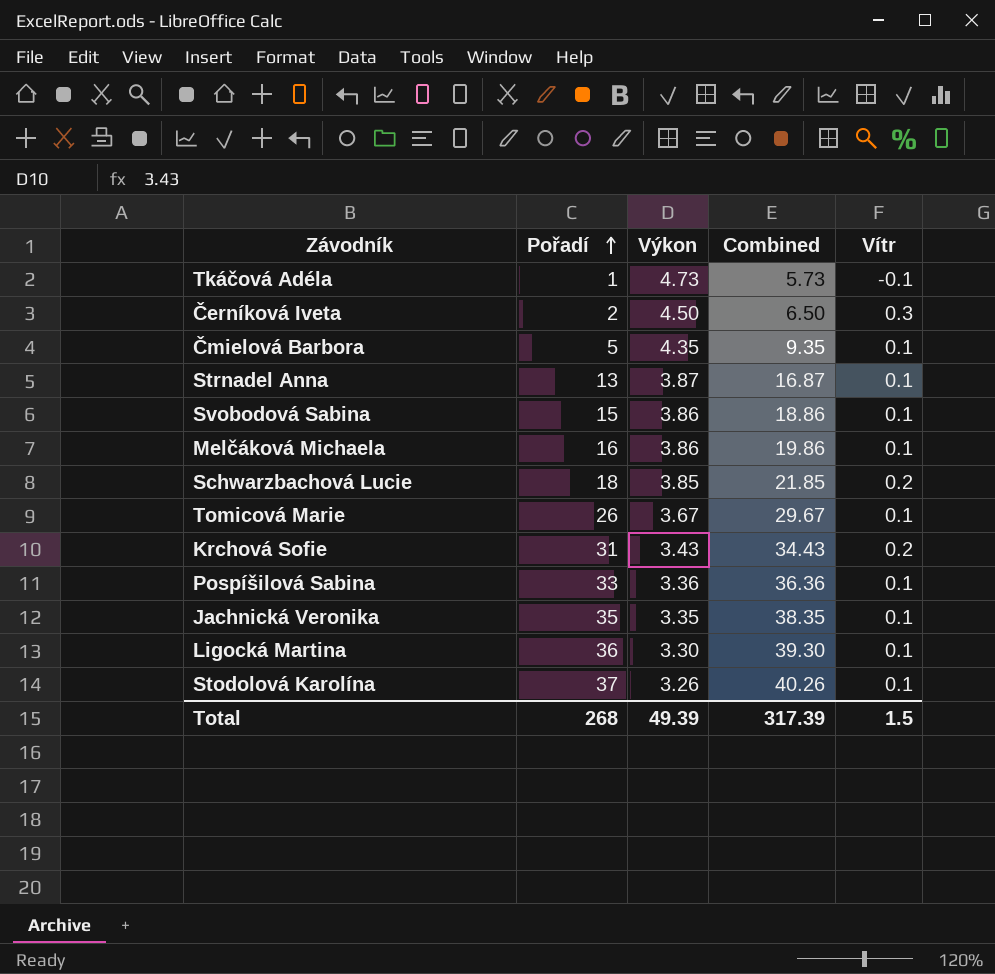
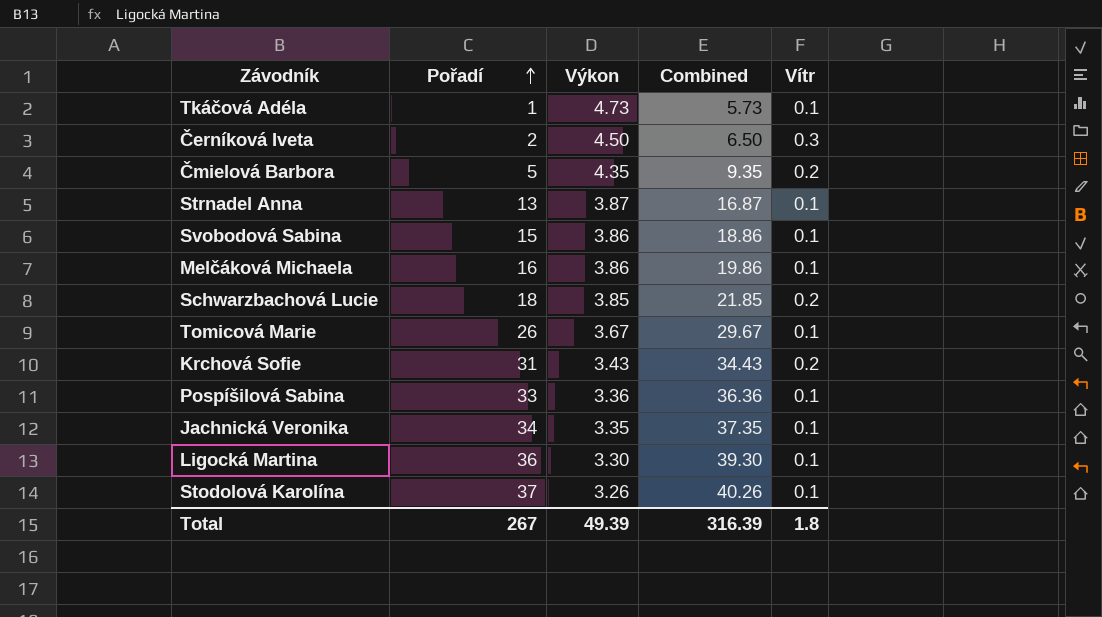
Tkáčová Adéla | Vítr: -0.1 -> 0.1
Čmielová Barbora | Vítr: 0.1 -> 0.2
Jachnická Veronika | Pořadí: 35 -> 34
Jachnická Veronika | Combined: 38.35 -> 37.35
Total | Pořadí: 268 -> 267
Total | Combined: 317.39 -> 316.39
Total | Vítr: 1.5 -> 1.8

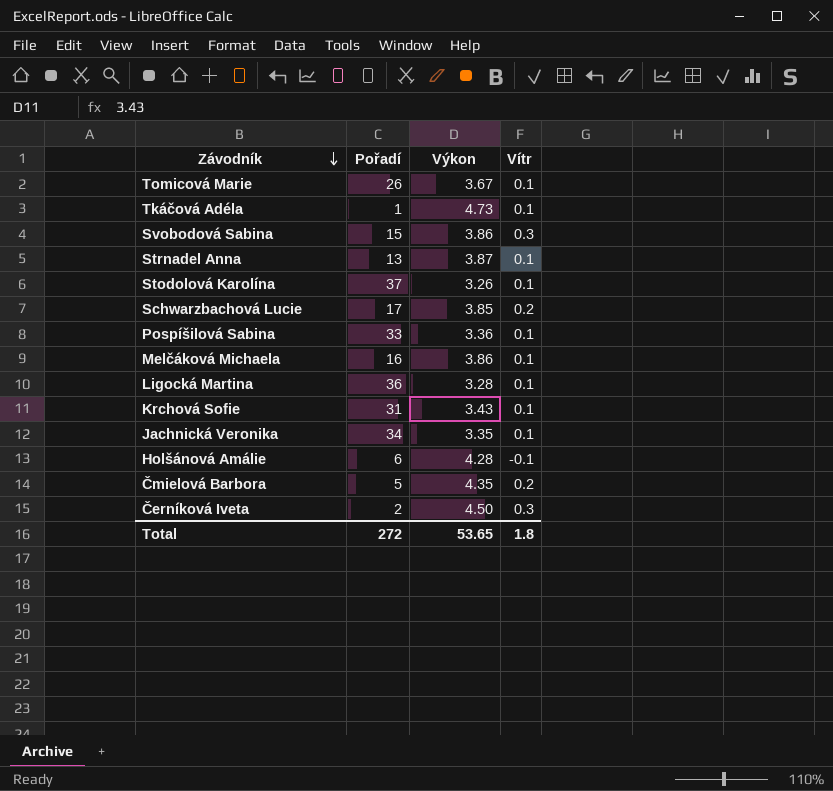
row order: Pořadí ascending -> Závodník descending
column Combined | formula: [Pořadí] + [Výkon] -> none
Svobodová Sabina | Vítr: 0.1 -> 0.3
Schwarzbachová Lucie | Pořadí: 18 -> 17
Ligocká Martina | Výkon: 3.30 -> 3.28
Krchová Sofie | Vítr: 0.2 -> 0.1
row Holšánová Amálie: none -> 6 | 4.28 | -0.1
Total | Pořadí: 267 -> 272
Total | Výkon: 49.39 -> 53.65

